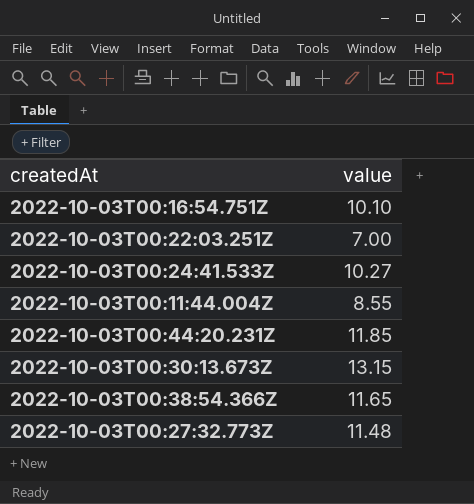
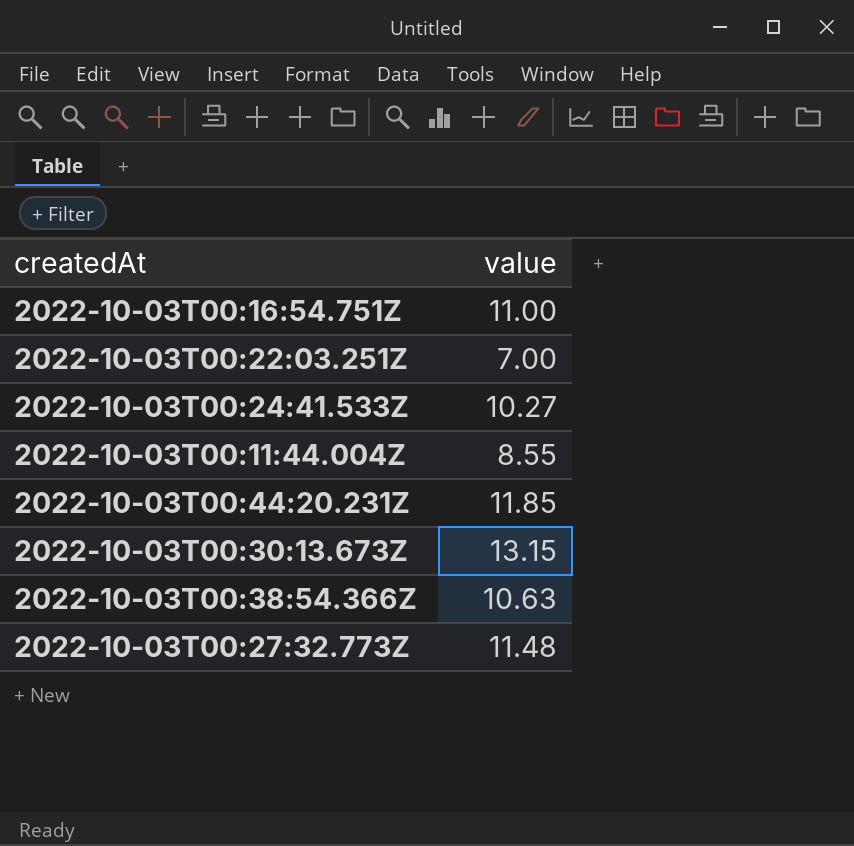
2022-10-03T00:16:54.751Z | value: 10.10 -> 11.00
2022-10-03T00:38:54.366Z | value: 11.65 -> 10.63

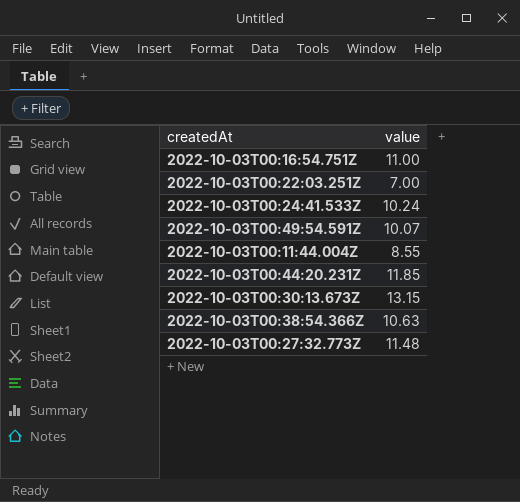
2022-10-03T00:24:41.533Z | value: 10.27 -> 10.24
row 2022-10-03T00:49:54.591Z: none -> 10.07

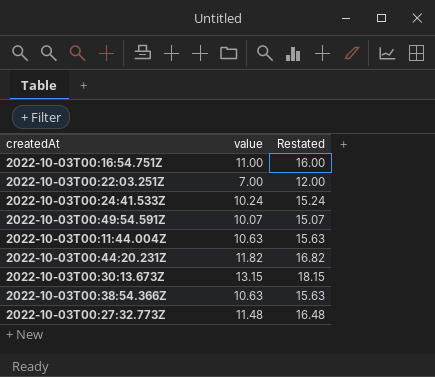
column Restated | formula: none -> [value] + 5
2022-10-03T00:11:44.004Z | value: 8.55 -> 10.63
2022-10-03T00:44:20.231Z | value: 11.85 -> 11.82

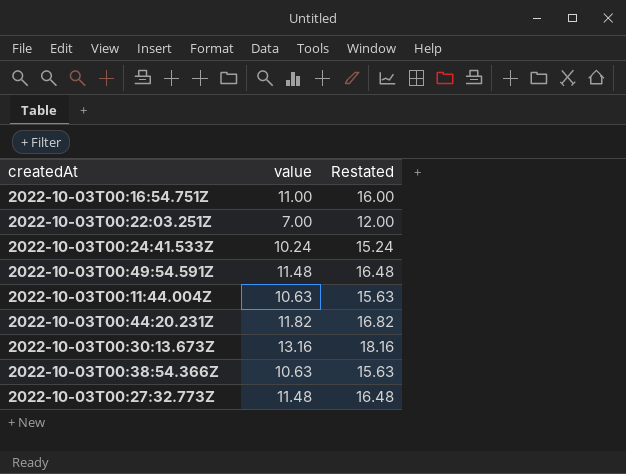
2022-10-03T00:49:54.591Z | value: 10.07 -> 11.48
2022-10-03T00:49:54.591Z | Restated: 15.07 -> 16.48
2022-10-03T00:30:13.673Z | value: 13.15 -> 13.16
2022-10-03T00:30:13.673Z | Restated: 18.15 -> 18.16

